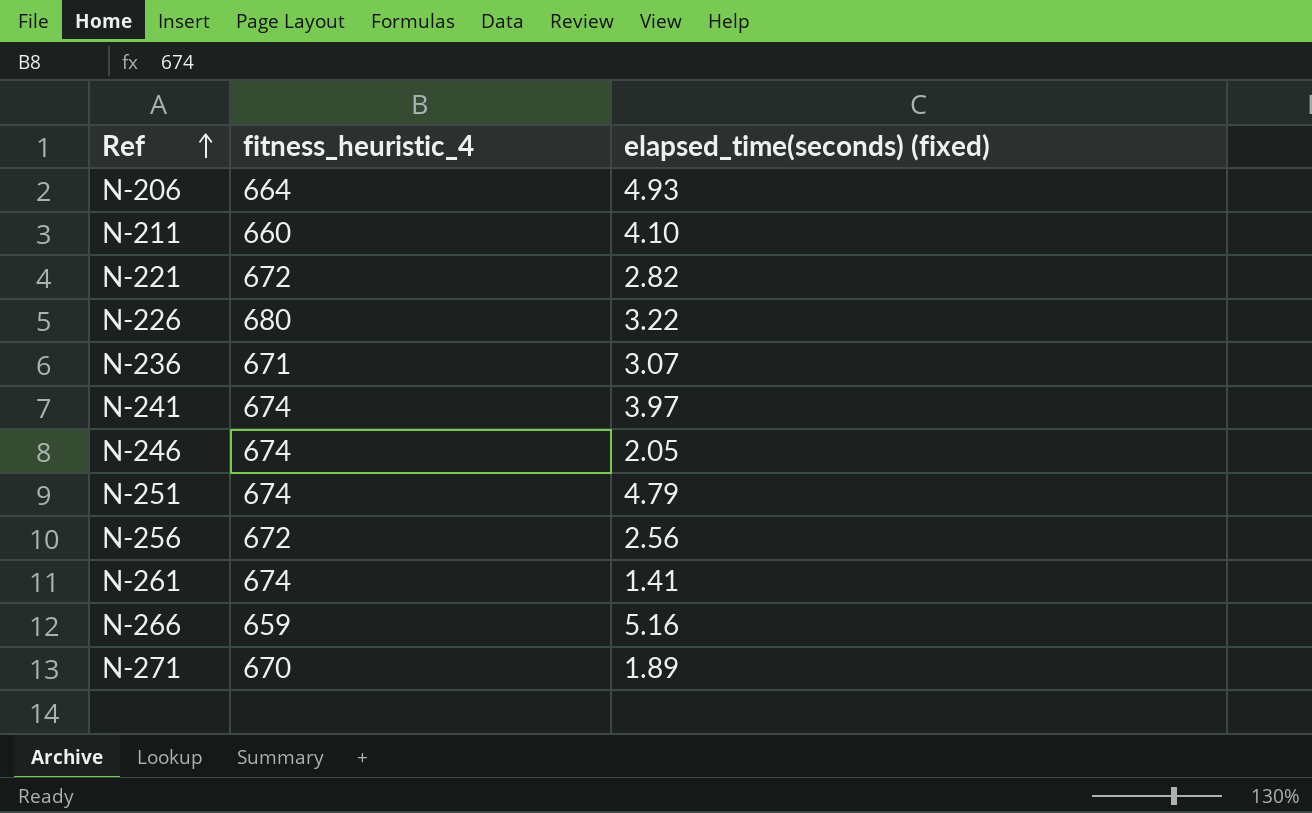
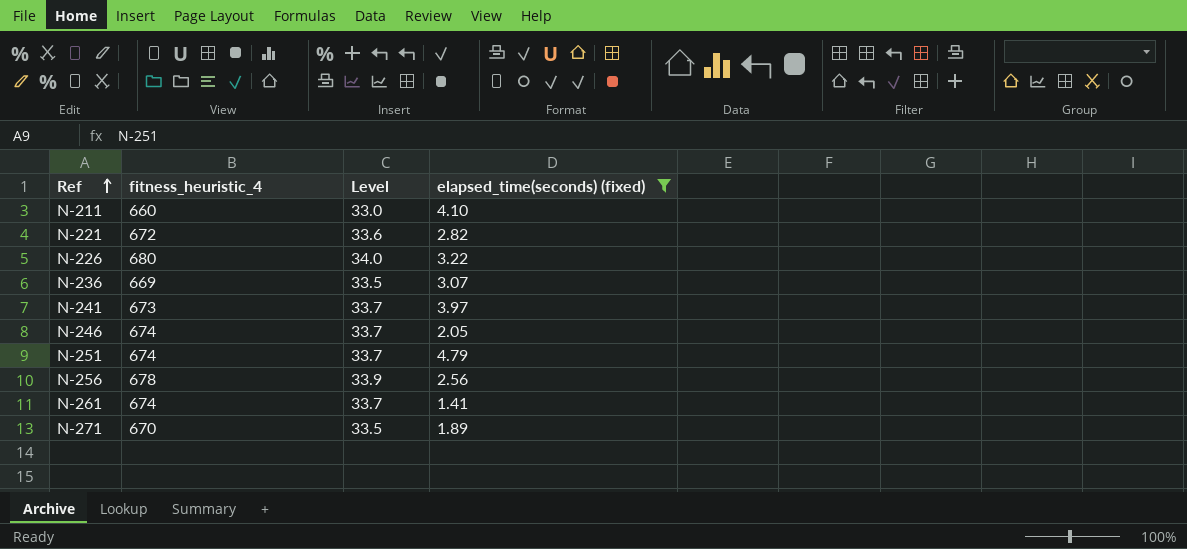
filter: none -> elapsed_time(seconds) (fixed) <= 4.79
column Level | formula: none -> [fitness_heuristic_4] * 0.05
N-236 | fitness_heuristic_4: 671 -> 669
N-241 | fitness_heuristic_4: 674 -> 673
N-256 | fitness_heuristic_4: 672 -> 678

